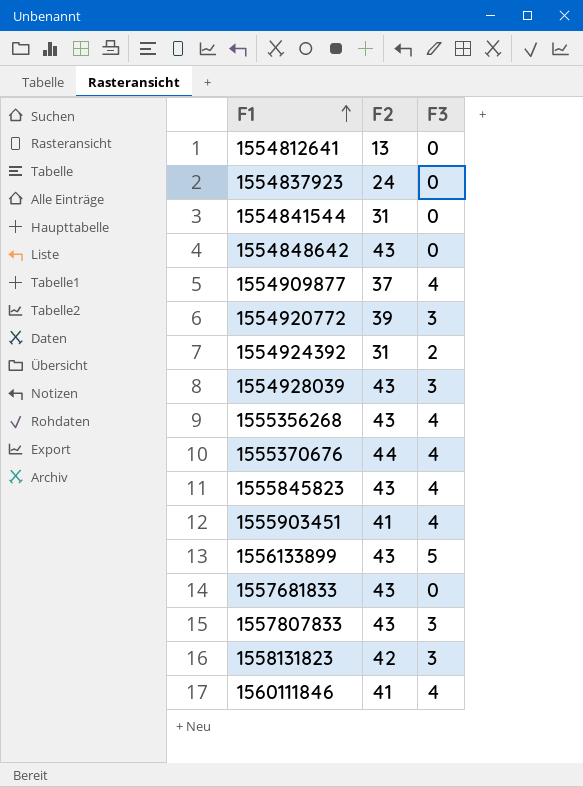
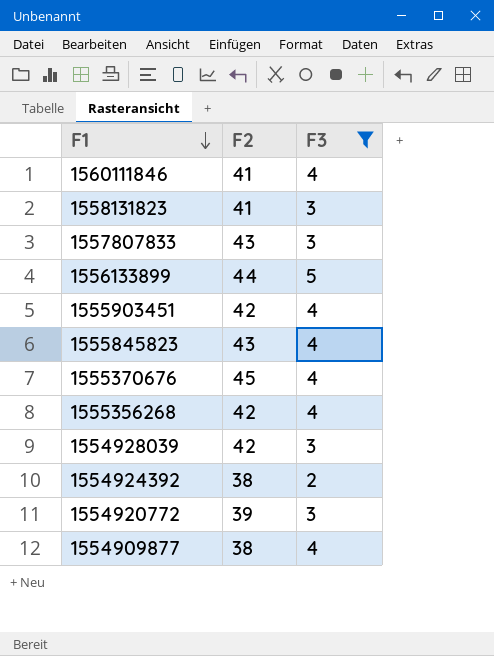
filter: none -> F3 != 0
row order: F1 ascending -> F1 descending
1558131823 | F2: 42 -> 41
1556133899 | F2: 43 -> 44
1555903451 | F2: 41 -> 42
1555370676 | F2: 44 -> 45
1555356268 | F2: 43 -> 42
1554928039 | F2: 43 -> 42
1554924392 | F2: 31 -> 38
1554909877 | F2: 37 -> 38

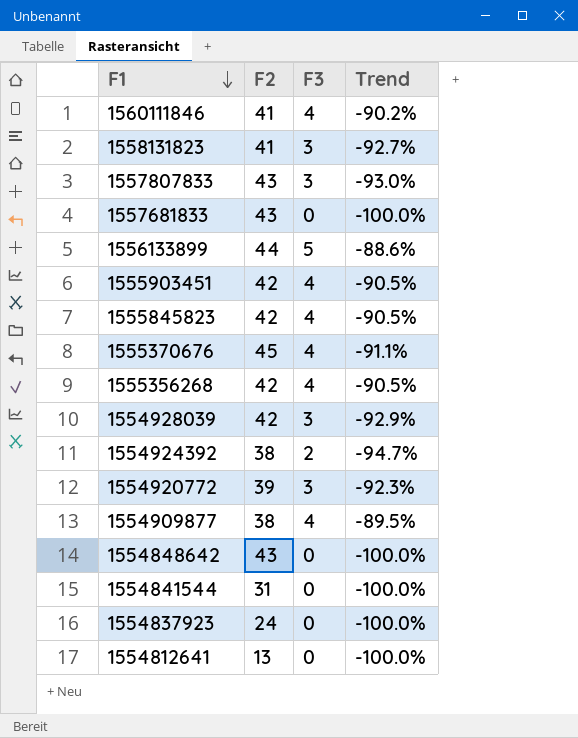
filter: F3 != 0 -> none
column Trend | formula: none -> ([F3] - [F2]) / [F2]
1555845823 | F2: 43 -> 42

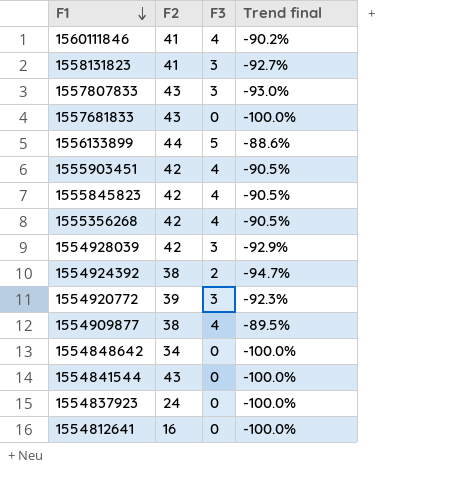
column name: Trend -> Trend final
row 1555370676: 45 | 4 | -91.1% -> none
1554848642 | F2: 43 -> 34
1554841544 | F2: 31 -> 43
1554812641 | F2: 13 -> 16

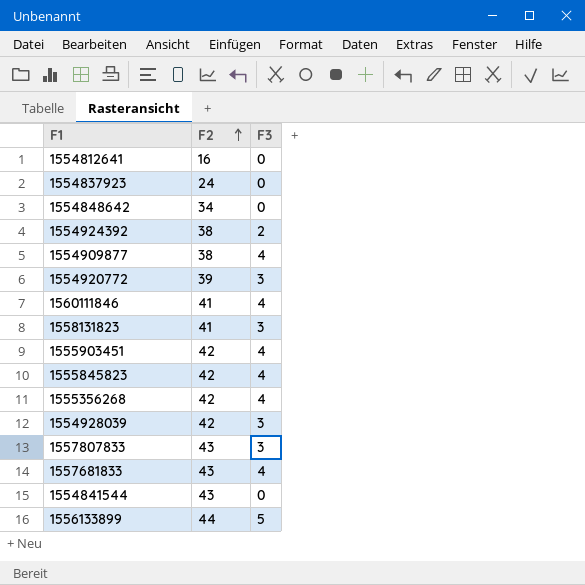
row order: F1 descending -> F2 ascending
column Trend final | formula: ([F3] - [F2]) / [F2] -> none
1557681833 | F3: 0 -> 4

